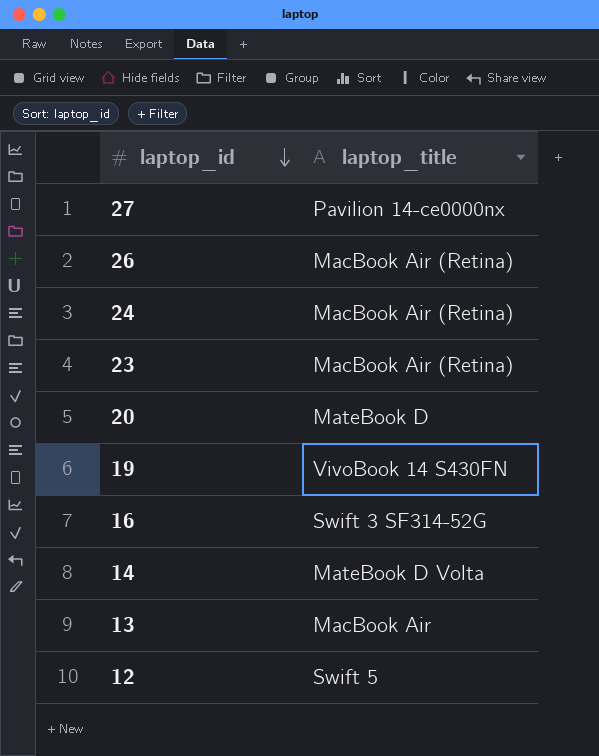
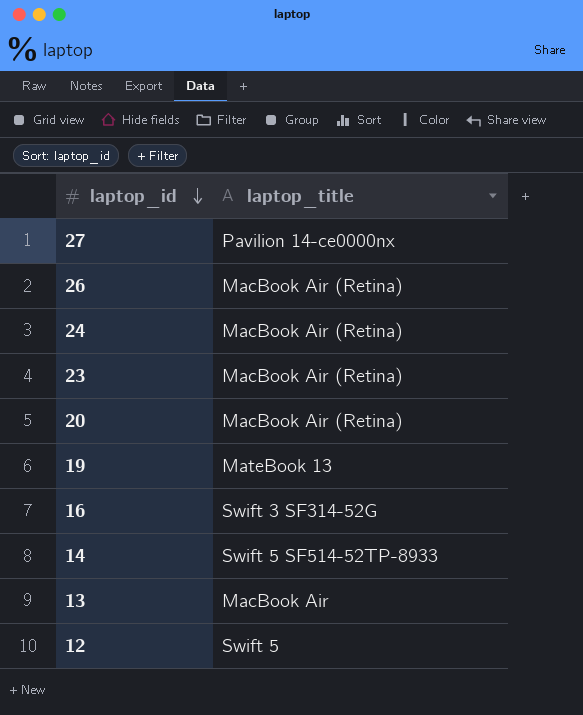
20 | laptop_title: MateBook D -> MacBook Air (Retina)
19 | laptop_title: VivoBook 14 S430FN -> MateBook 13
14 | laptop_title: MateBook D Volta -> Swift 5 SF514-52TP-8933

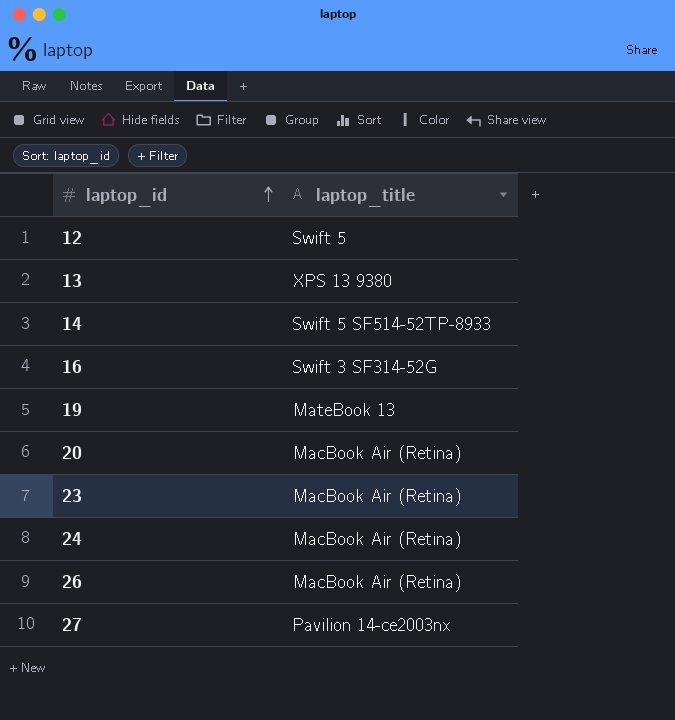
row order: laptop_id descending -> laptop_id ascending
13 | laptop_title: MacBook Air -> XPS 13 9380
27 | laptop_title: Pavilion 14-ce0000nx -> Pavilion 14-ce2003nx

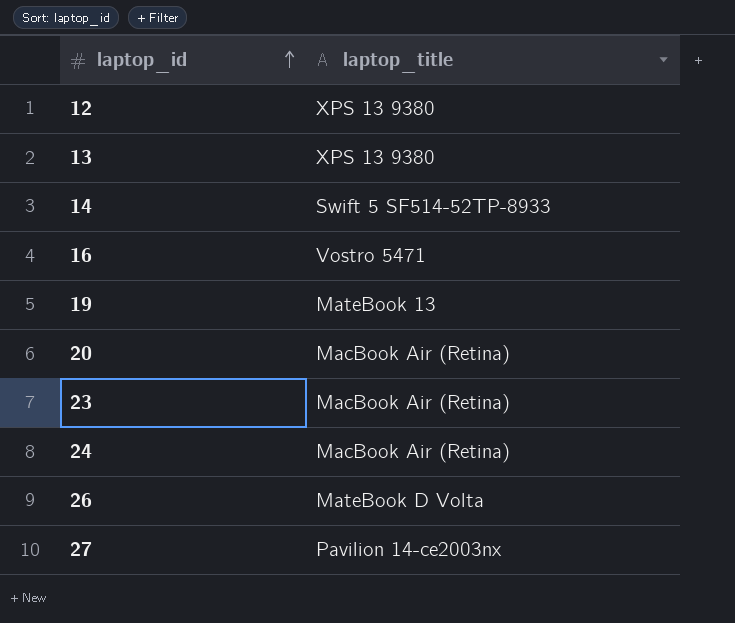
12 | laptop_title: Swift 5 -> XPS 13 9380
16 | laptop_title: Swift 3 SF314-52G -> Vostro 5471
26 | laptop_title: MacBook Air (Retina) -> MateBook D Volta

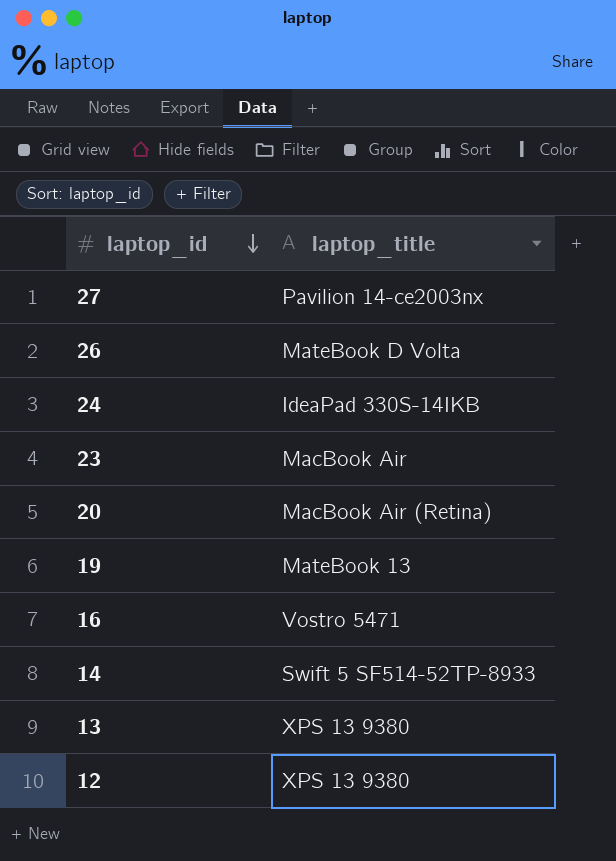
row order: laptop_id ascending -> laptop_id descending
24 | laptop_title: MacBook Air (Retina) -> IdeaPad 330S-14IKB
23 | laptop_title: MacBook Air (Retina) -> MacBook Air

